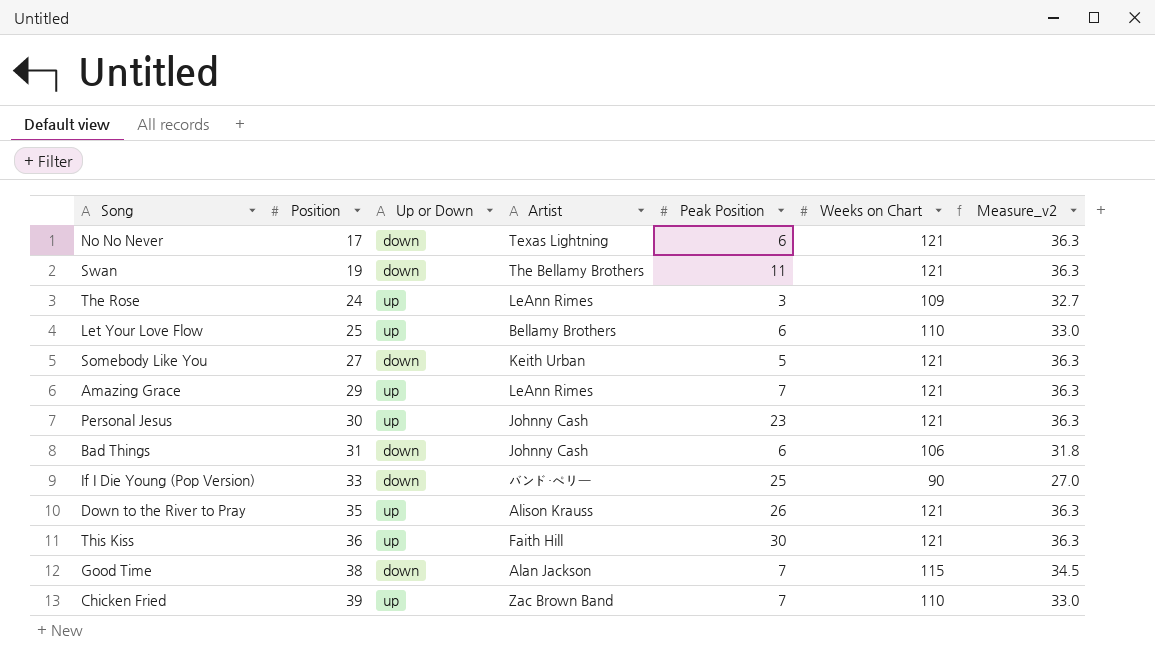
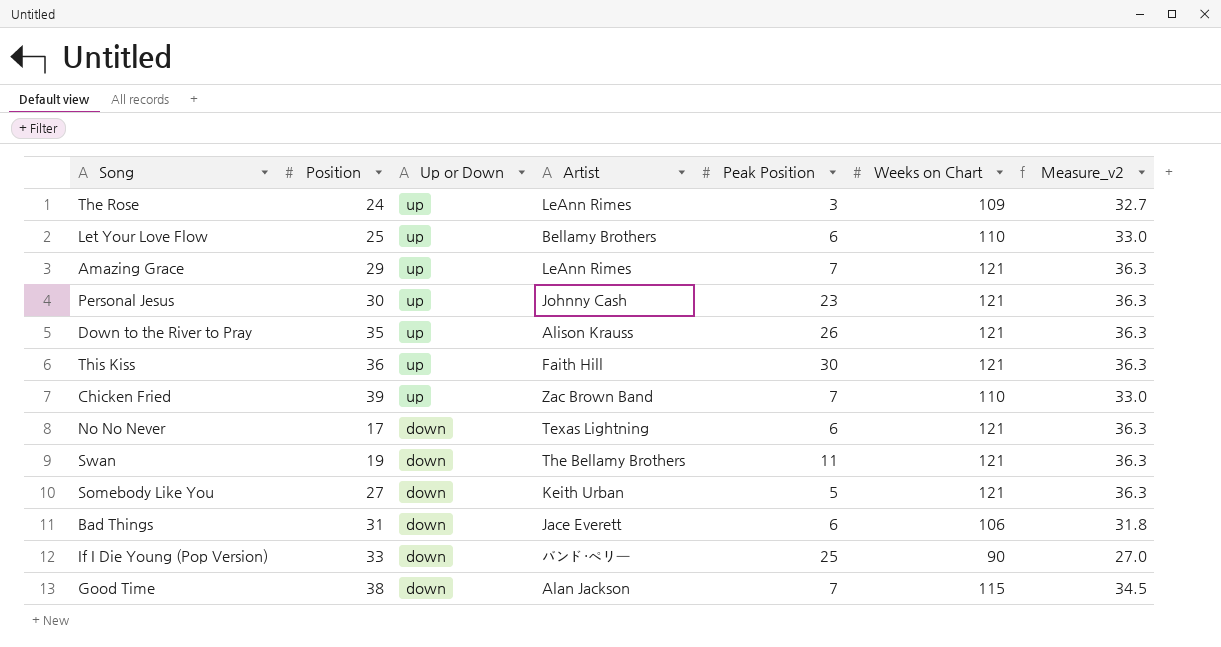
row order: Position ascending -> Up or Down descending
Bad Things | Artist: Johnny Cash -> Jace Everett

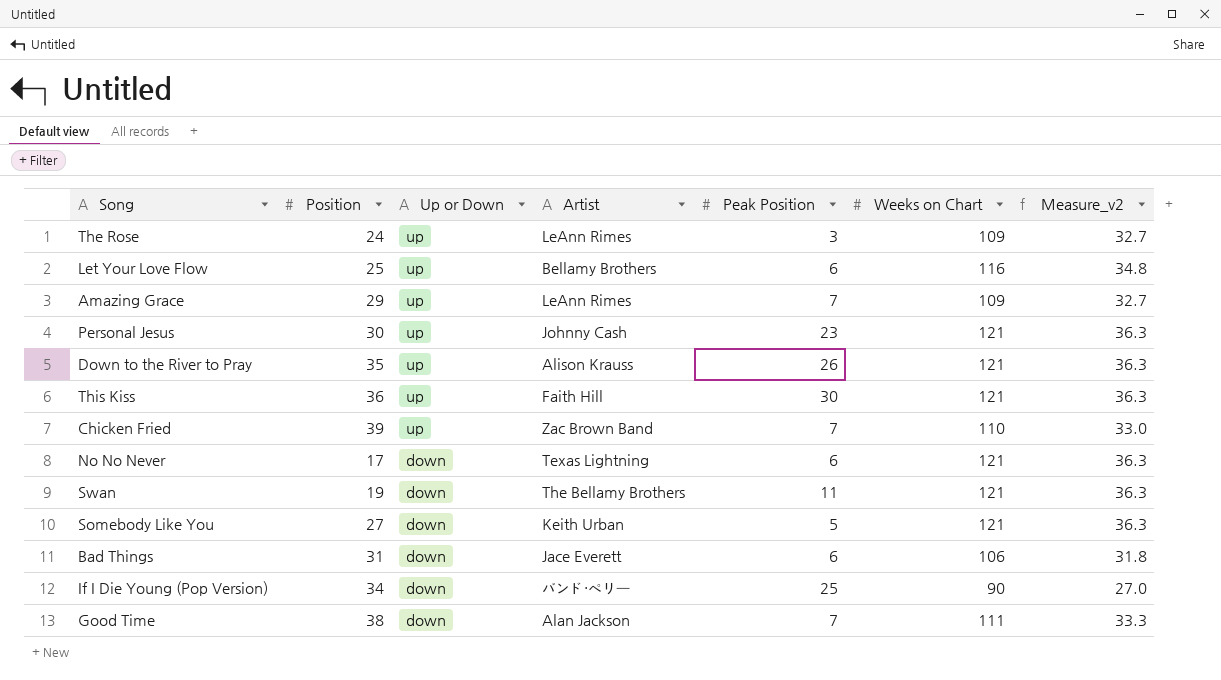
Let Your Love Flow | Weeks on Chart: 110 -> 116
Let Your Love Flow | Measure_v2: 33.0 -> 34.8
Amazing Grace | Weeks on Chart: 121 -> 109
Amazing Grace | Measure_v2: 36.3 -> 32.7
If I Die Young (Pop Version) | Position: 33 -> 34
Good Time | Weeks on Chart: 115 -> 111
Good Time | Measure_v2: 34.5 -> 33.3

